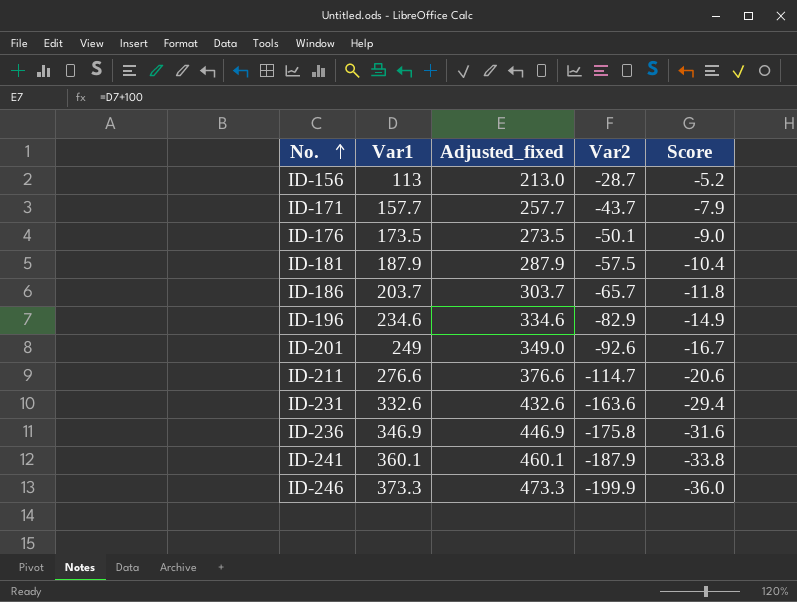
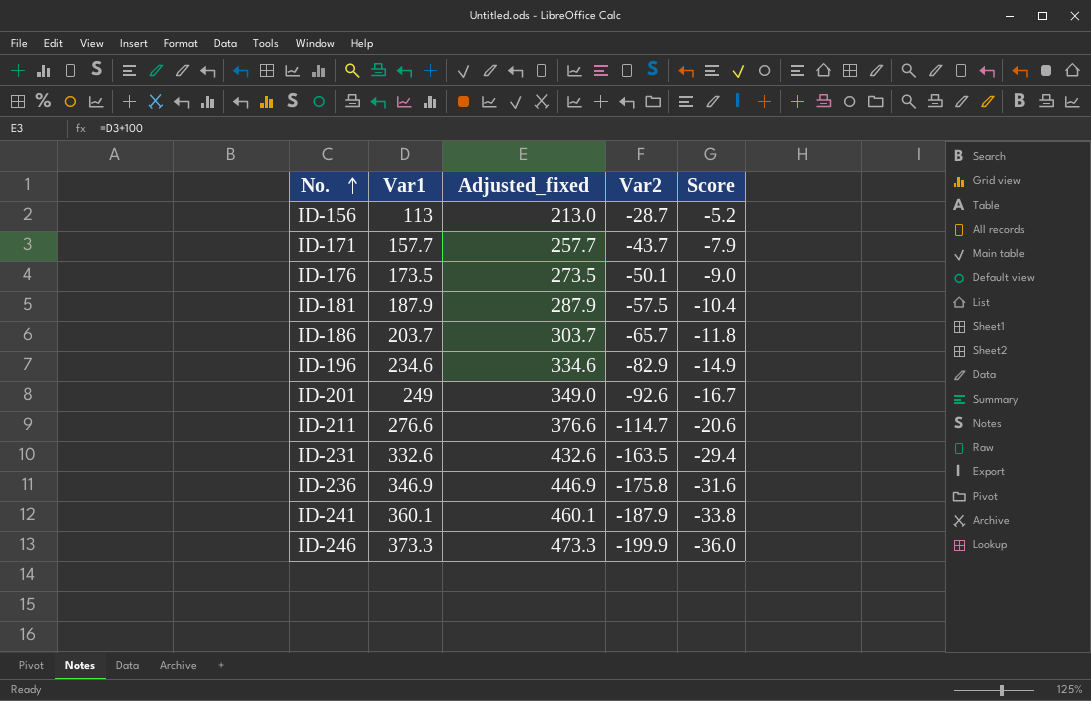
ID-231 | Var2: -163.6 -> -163.5

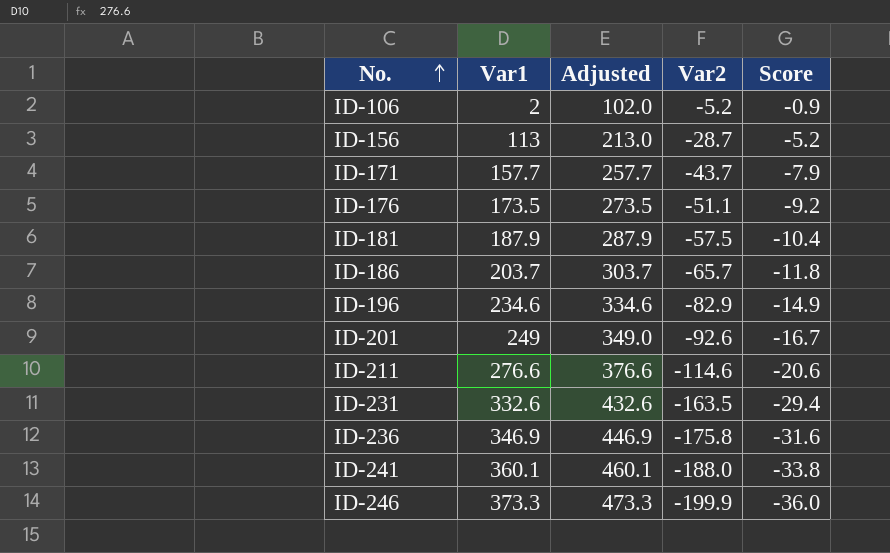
column name: Adjusted_fixed -> Adjusted
row ID-106: none -> 2 | 102.0 | -5.2 | -0.9
ID-176 | Var2: -50.1 -> -51.1
ID-176 | Score: -9.0 -> -9.2
ID-211 | Var2: -114.7 -> -114.6
ID-241 | Var2: -187.9 -> -188.0

